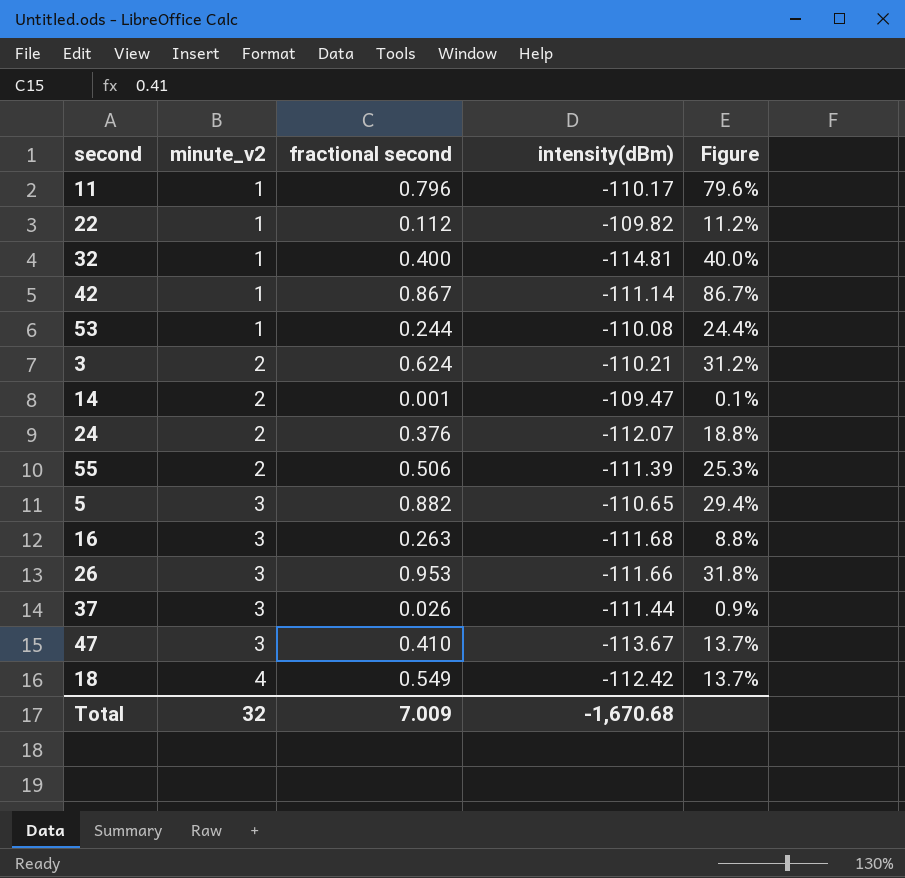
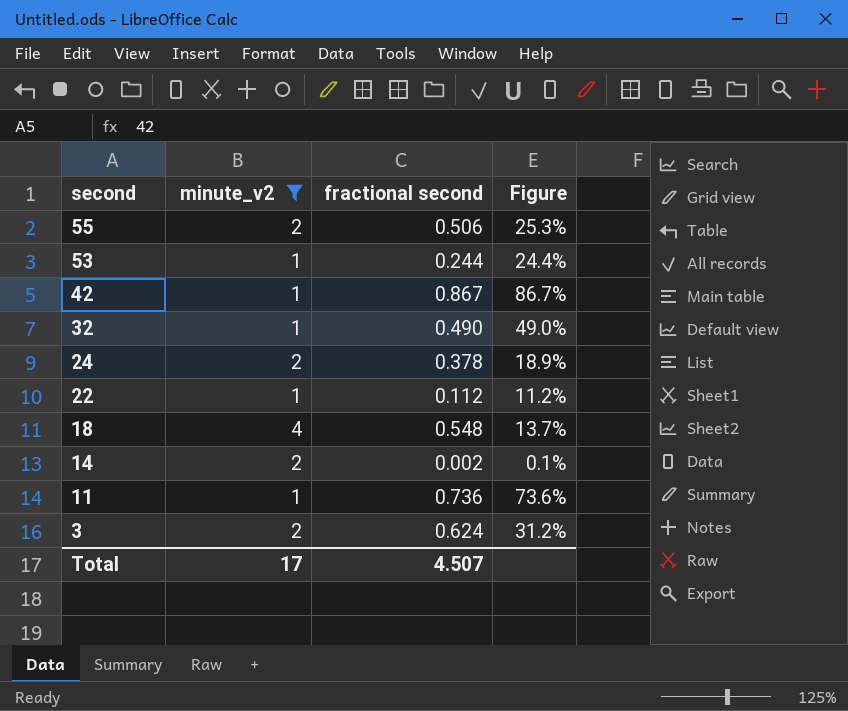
filter: none -> minute_v2 != 3
row order: minute_v2 ascending -> second descending
column intensity(dBm) | position: 4 -> none
32 | fractional second: 0.400 -> 0.490
32 | Figure: 40.0% -> 49.0%
24 | fractional second: 0.376 -> 0.378
24 | Figure: 18.8% -> 18.9%
18 | fractional second: 0.549 -> 0.548
14 | fractional second: 0.001 -> 0.002
11 | fractional second: 0.796 -> 0.736
11 | Figure: 79.6% -> 73.6%
Total | minute_v2: 32 -> 17
Total | fractional second: 7.009 -> 4.507

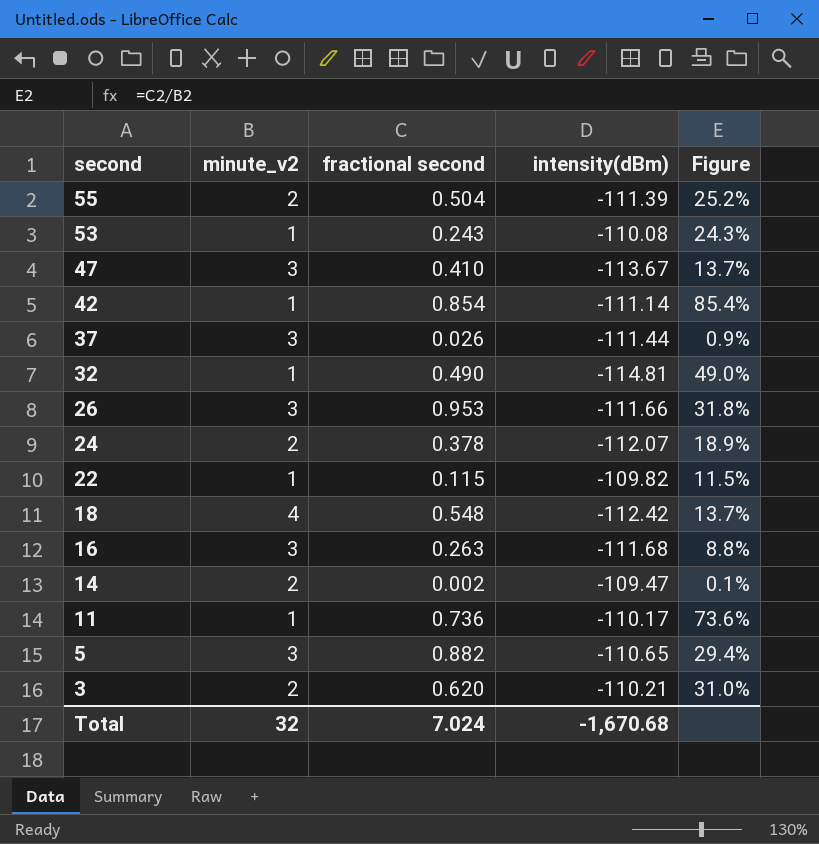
filter: minute_v2 != 3 -> none
column intensity(dBm) | position: none -> 4
55 | fractional second: 0.506 -> 0.504
55 | Figure: 25.3% -> 25.2%
53 | fractional second: 0.244 -> 0.243
53 | Figure: 24.4% -> 24.3%
42 | fractional second: 0.867 -> 0.854
42 | Figure: 86.7% -> 85.4%
22 | fractional second: 0.112 -> 0.115
22 | Figure: 11.2% -> 11.5%
3 | fractional second: 0.624 -> 0.620
3 | Figure: 31.2% -> 31.0%
Total | minute_v2: 17 -> 32
Total | fractional second: 4.507 -> 7.024

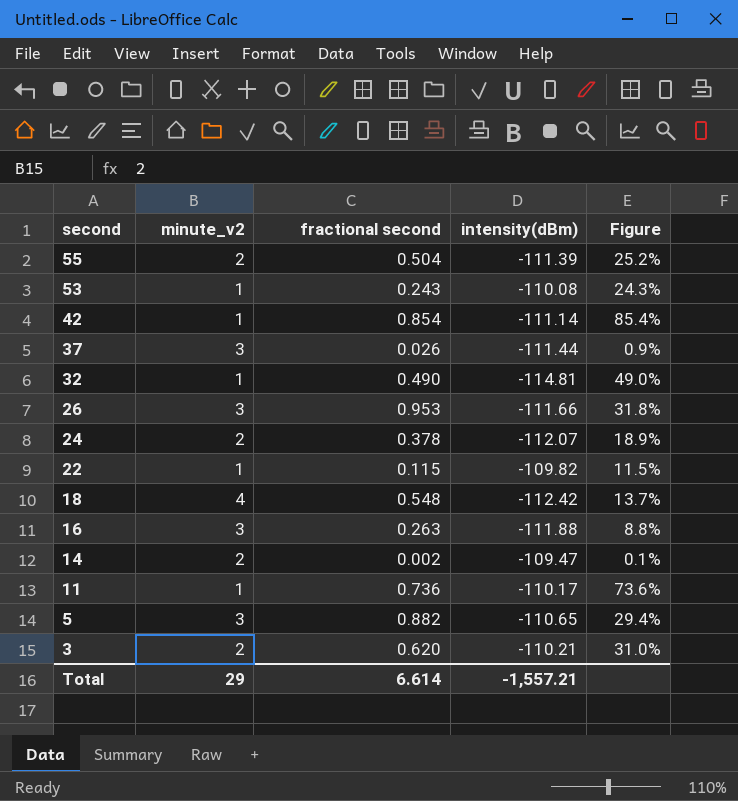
row 47: 3 | 0.410 | -113.67 | 13.7% -> none
16 | intensity(dBm): -111.68 -> -111.88
Total | minute_v2: 32 -> 29
Total | fractional second: 7.024 -> 6.614
Total | intensity(dBm): -1,670.68 -> -1,557.21

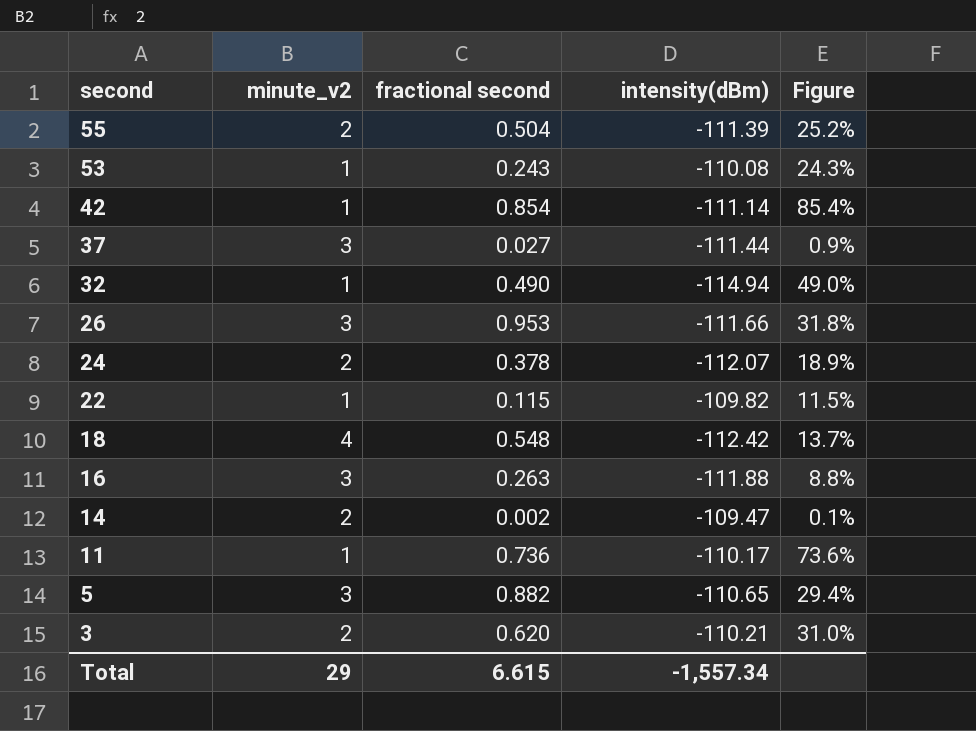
37 | fractional second: 0.026 -> 0.027
32 | intensity(dBm): -114.81 -> -114.94
Total | fractional second: 6.614 -> 6.615
Total | intensity(dBm): -1,557.21 -> -1,557.34

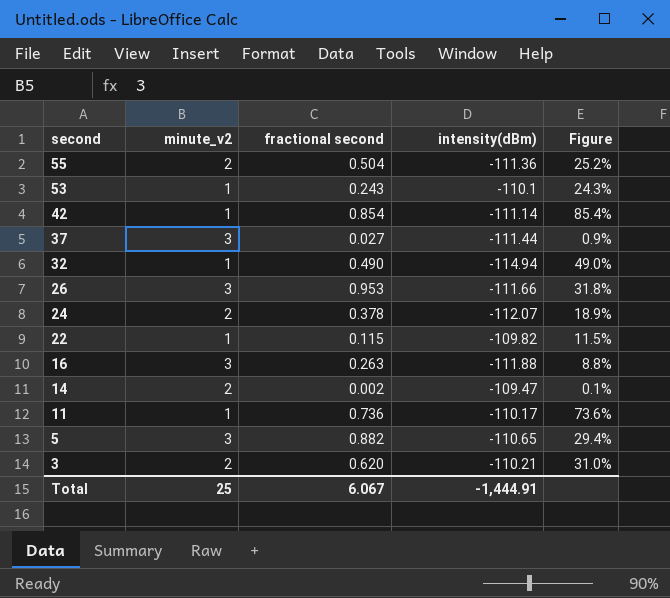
row 18: 4 | 0.548 | -112.42 | 13.7% -> none
55 | intensity(dBm): -111.39 -> -111.36
53 | intensity(dBm): -110.08 -> -110.1
Total | minute_v2: 29 -> 25
Total | fractional second: 6.615 -> 6.067
Total | intensity(dBm): -1,557.34 -> -1,444.91

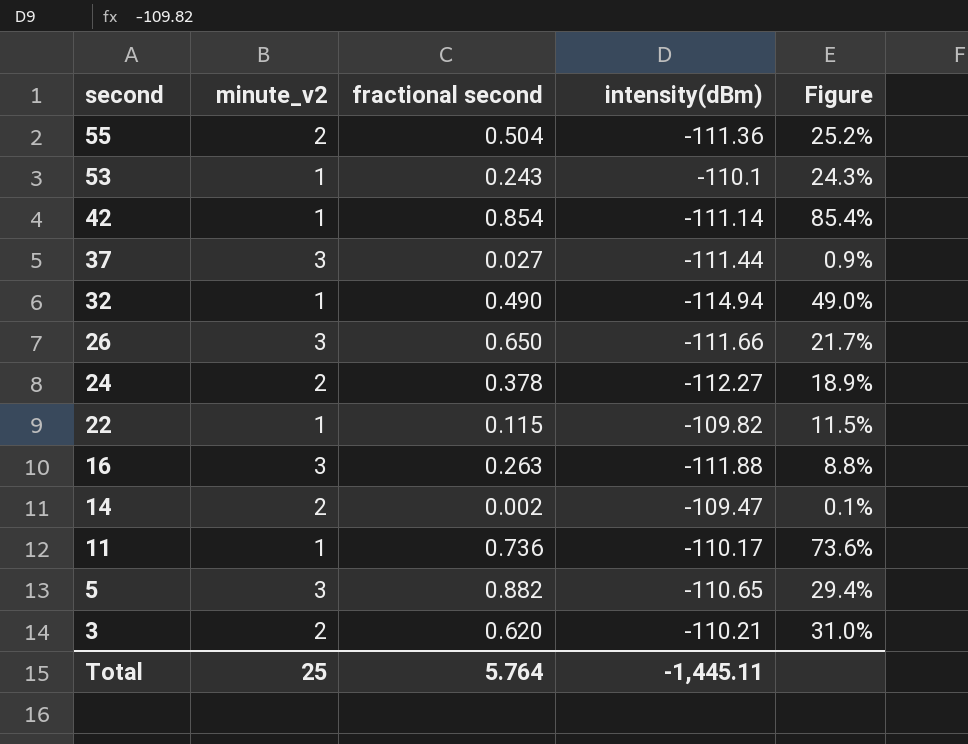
26 | fractional second: 0.953 -> 0.650
26 | Figure: 31.8% -> 21.7%
24 | intensity(dBm): -112.07 -> -112.27
Total | fractional second: 6.067 -> 5.764
Total | intensity(dBm): -1,444.91 -> -1,445.11

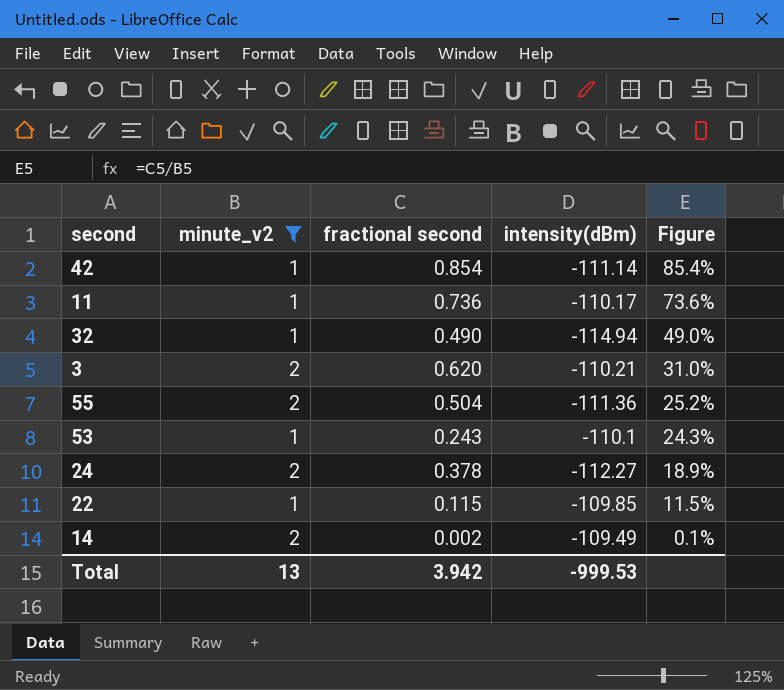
filter: none -> minute_v2 != 3
row order: second descending -> Figure descending
22 | intensity(dBm): -109.82 -> -109.85
14 | intensity(dBm): -109.47 -> -109.49
Total | minute_v2: 25 -> 13
Total | fractional second: 5.764 -> 3.942
Total | intensity(dBm): -1,445.11 -> -999.53

